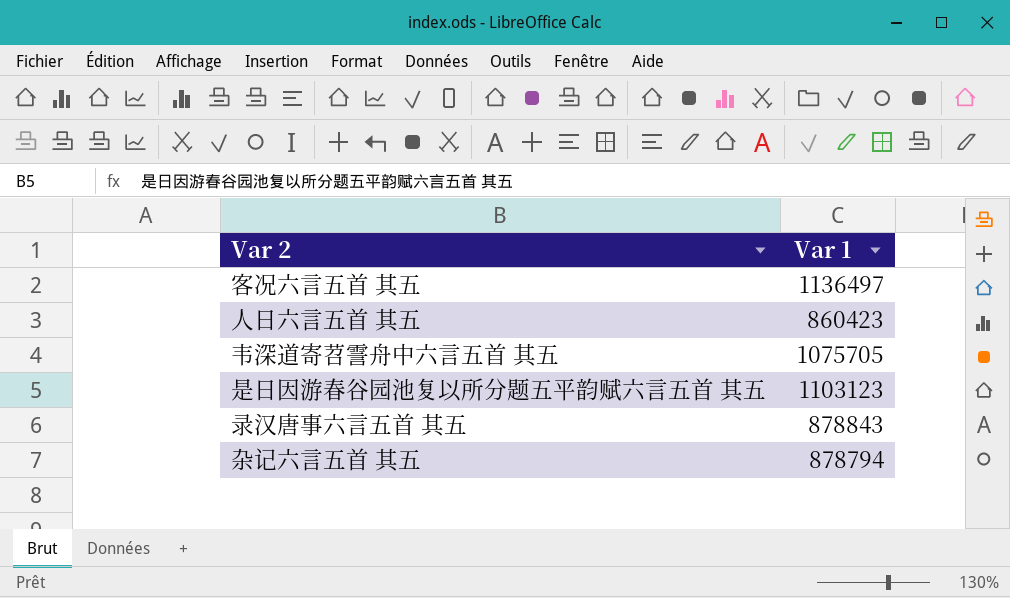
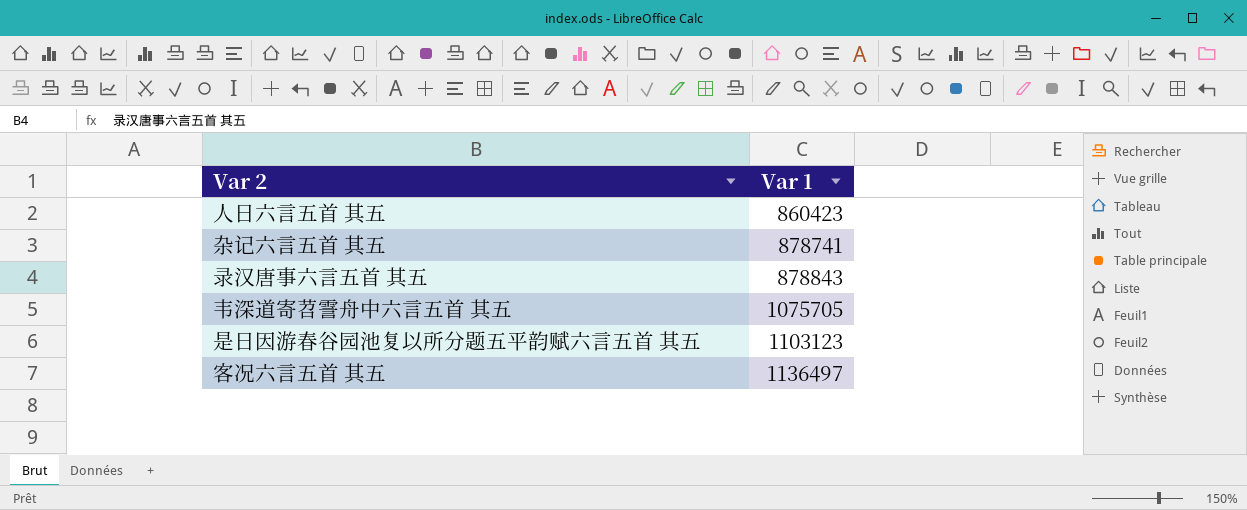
row order: none -> Var 1 ascending
杂记六言五首 其五 | Var 1: 878794 -> 878741

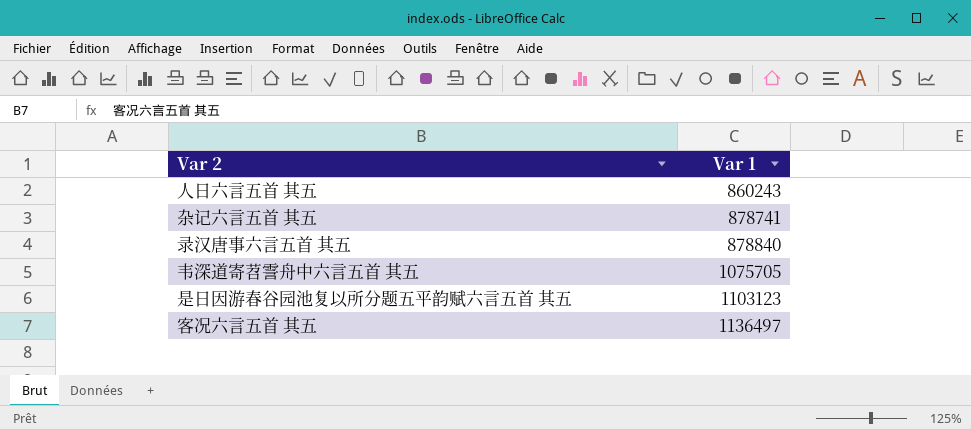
人日六言五首 其五 | Var 1: 860423 -> 860243
录汉唐事六言五首 其五 | Var 1: 878843 -> 878840

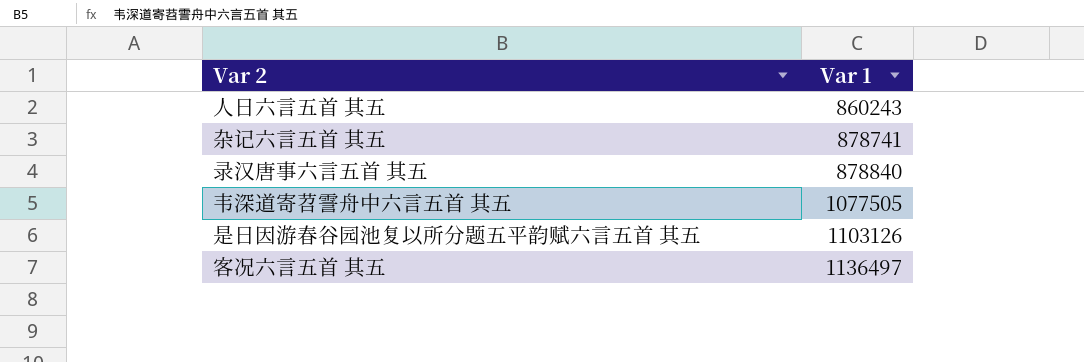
韦深道寄苕霅舟中六言五首 其五 | Var 1: 1075705 -> 1077505
是日因游春谷园池复以所分题五平韵赋六言五首 其五 | Var 1: 1103123 -> 1103126

